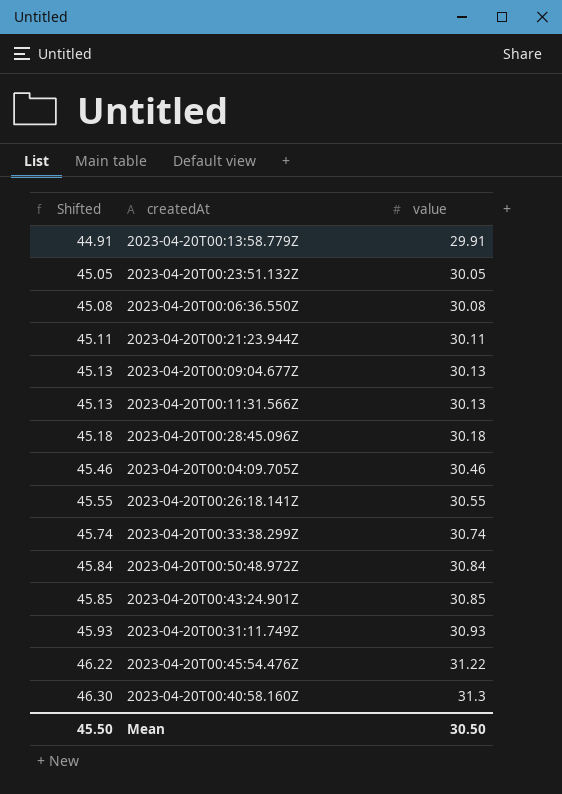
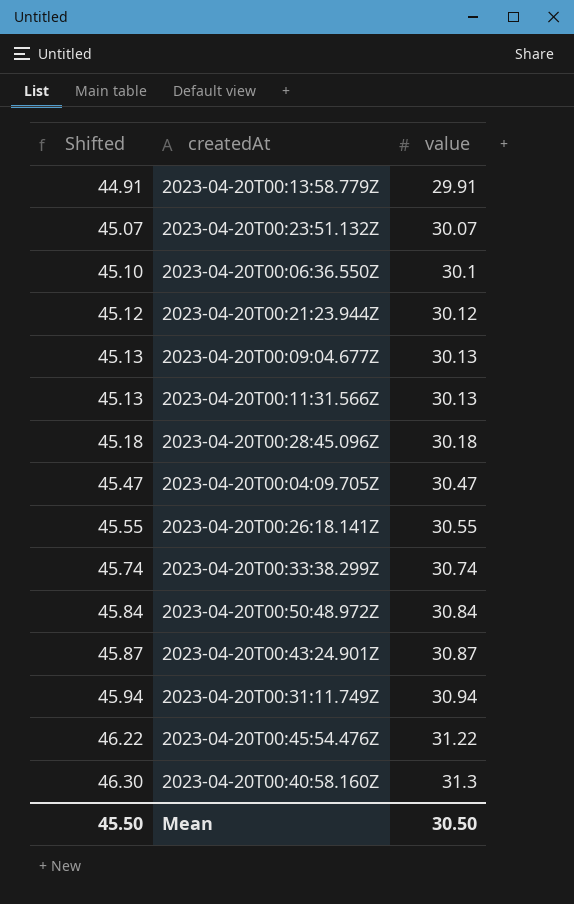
2023-04-20T00:23:51.132Z | Shifted: 45.05 -> 45.07
2023-04-20T00:23:51.132Z | value: 30.05 -> 30.07
2023-04-20T00:06:36.550Z | Shifted: 45.08 -> 45.10
2023-04-20T00:06:36.550Z | value: 30.08 -> 30.1
2023-04-20T00:21:23.944Z | Shifted: 45.11 -> 45.12
2023-04-20T00:21:23.944Z | value: 30.11 -> 30.12
2023-04-20T00:04:09.705Z | Shifted: 45.46 -> 45.47
2023-04-20T00:04:09.705Z | value: 30.46 -> 30.47
2023-04-20T00:43:24.901Z | Shifted: 45.85 -> 45.87
2023-04-20T00:43:24.901Z | value: 30.85 -> 30.87
2023-04-20T00:31:11.749Z | Shifted: 45.93 -> 45.94
2023-04-20T00:31:11.749Z | value: 30.93 -> 30.94

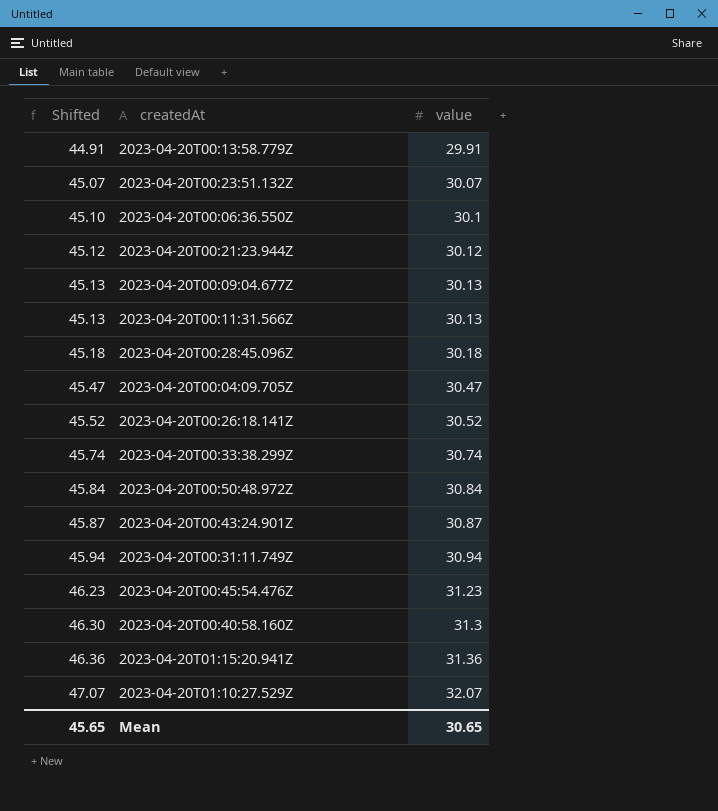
2023-04-20T00:26:18.141Z | Shifted: 45.55 -> 45.52
2023-04-20T00:26:18.141Z | value: 30.55 -> 30.52
2023-04-20T00:45:54.476Z | Shifted: 46.22 -> 46.23
2023-04-20T00:45:54.476Z | value: 31.22 -> 31.23
row 2023-04-20T01:15:20.941Z: none -> 46.36 | 31.36
row 2023-04-20T01:10:27.529Z: none -> 47.07 | 32.07
Mean | Shifted: 45.50 -> 45.65
Mean | value: 30.50 -> 30.65

